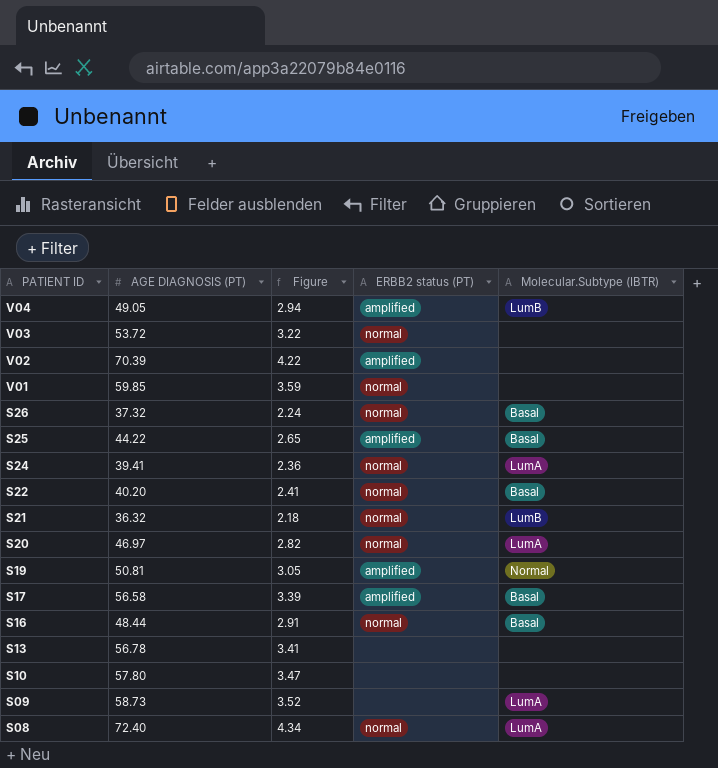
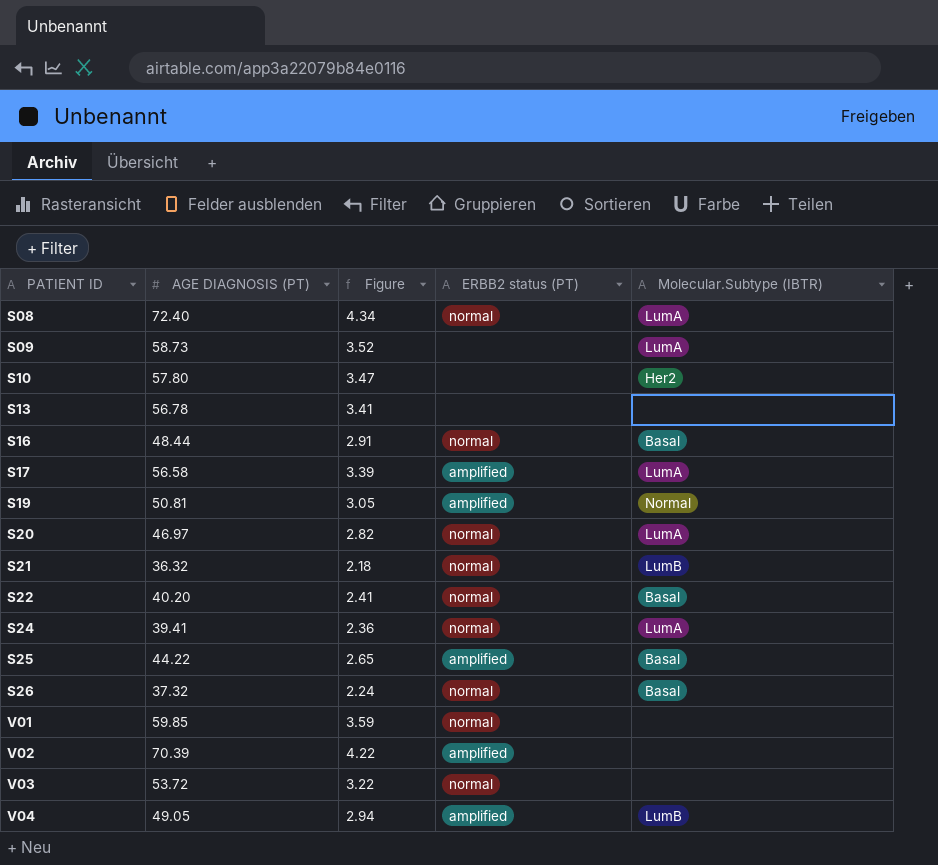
row order: PATIENT ID descending -> PATIENT ID ascending
S10 | Molecular.Subtype (IBTR): none -> Her2
S17 | Molecular.Subtype (IBTR): Basal -> LumA

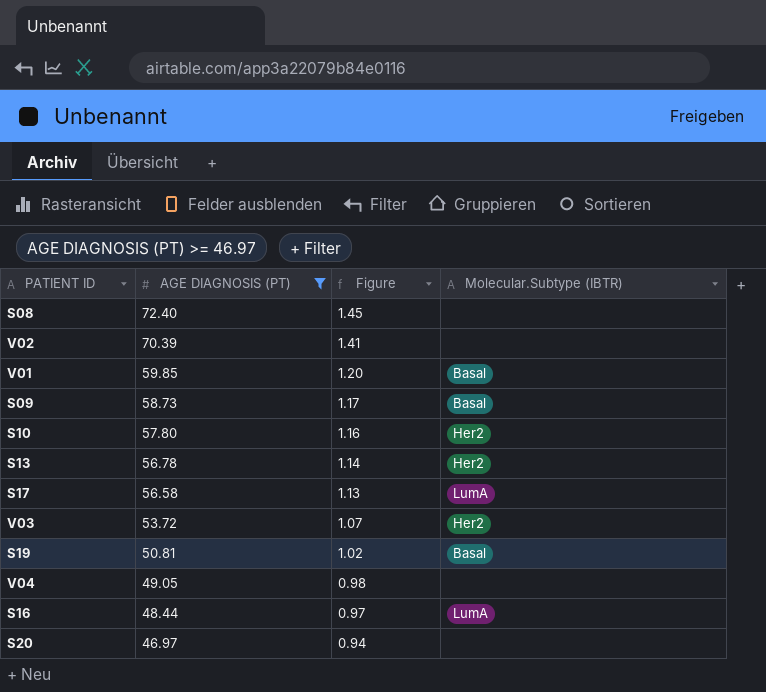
filter: none -> AGE DIAGNOSIS (PT) >= 46.97
row order: PATIENT ID ascending -> AGE DIAGNOSIS (PT) descending
column ERBB2 status (PT) | position: 4 -> none
column Figure | formula: [AGE DIAGNOSIS (PT)] * 0.06 -> [AGE DIAGNOSIS (PT)] * 0.02
S08 | Molecular.Subtype (IBTR): LumA -> none
V01 | Molecular.Subtype (IBTR): none -> Basal
S09 | Molecular.Subtype (IBTR): LumA -> Basal
S13 | Molecular.Subtype (IBTR): none -> Her2
V03 | Molecular.Subtype (IBTR): none -> Her2
S19 | Molecular.Subtype (IBTR): Normal -> Basal
V04 | Molecular.Subtype (IBTR): LumB -> none
S16 | Molecular.Subtype (IBTR): Basal -> LumA
S20 | Molecular.Subtype (IBTR): LumA -> none

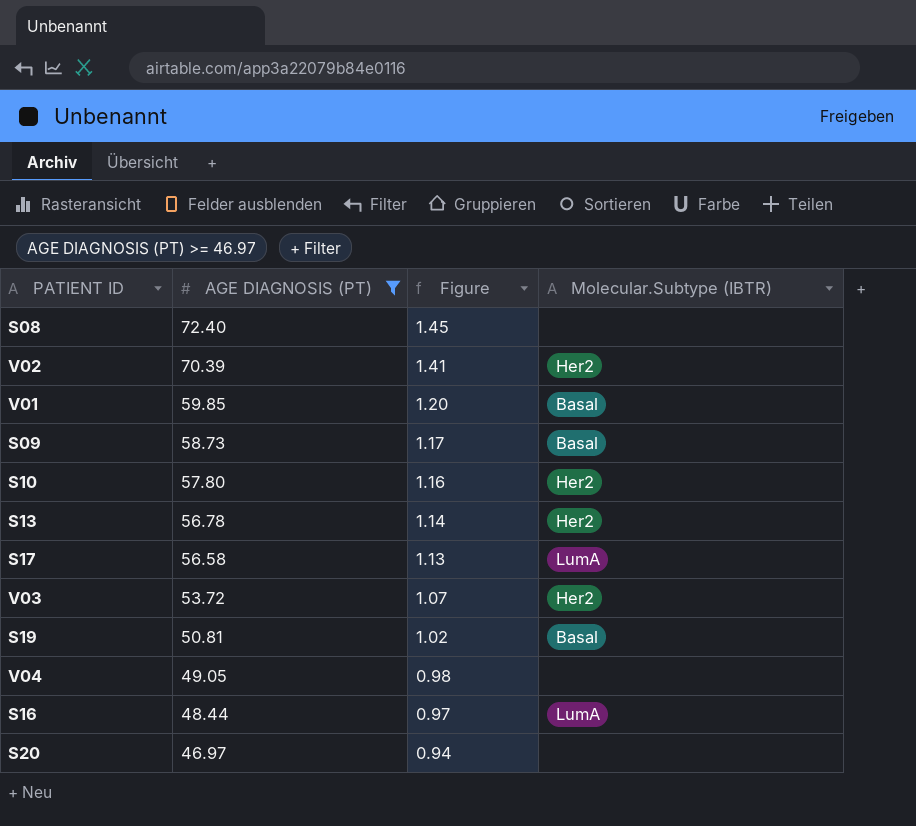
V02 | Molecular.Subtype (IBTR): none -> Her2

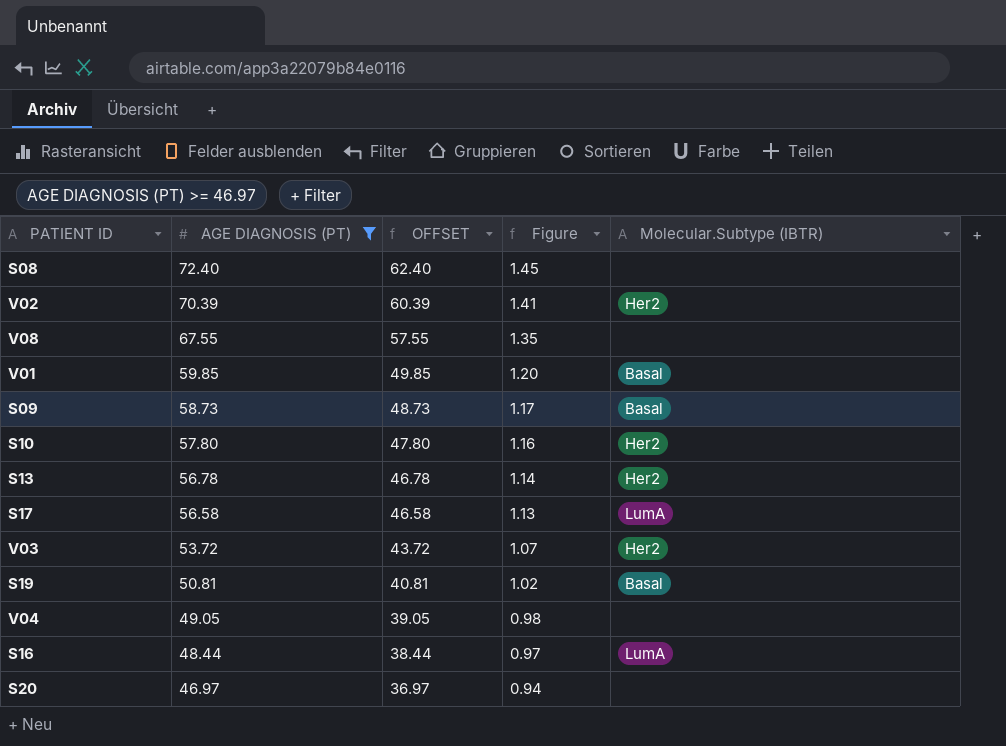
column OFFSET | formula: none -> [AGE DIAGNOSIS (PT)] - 10
row V08: none -> 67.55 | 57.55 | 1.35 | none

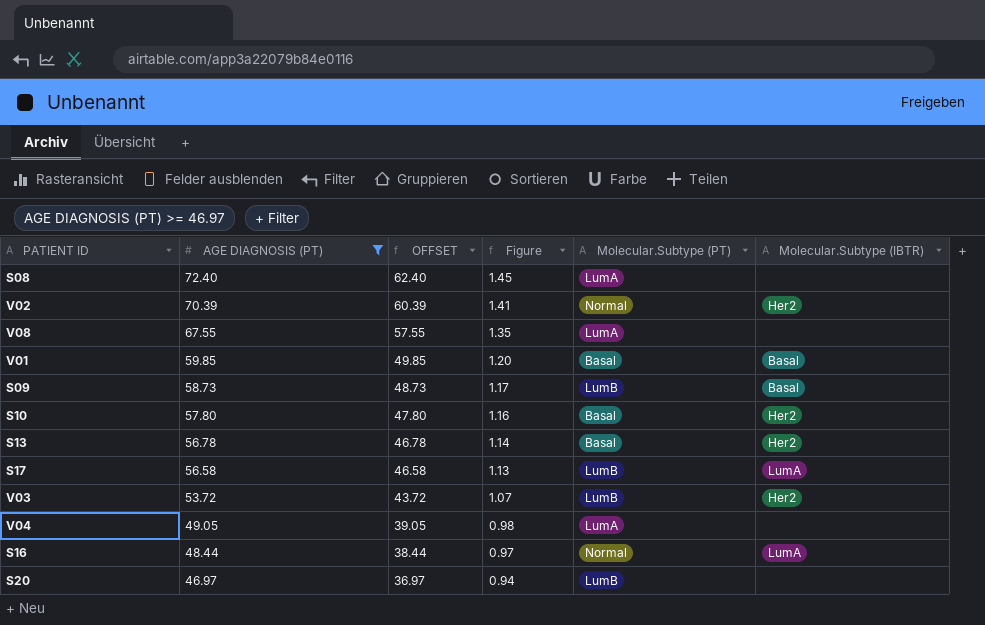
column Molecular.Subtype (PT) | position: none -> 5
row S19: 50.81 | 40.81 | 1.02 | Basal -> none

